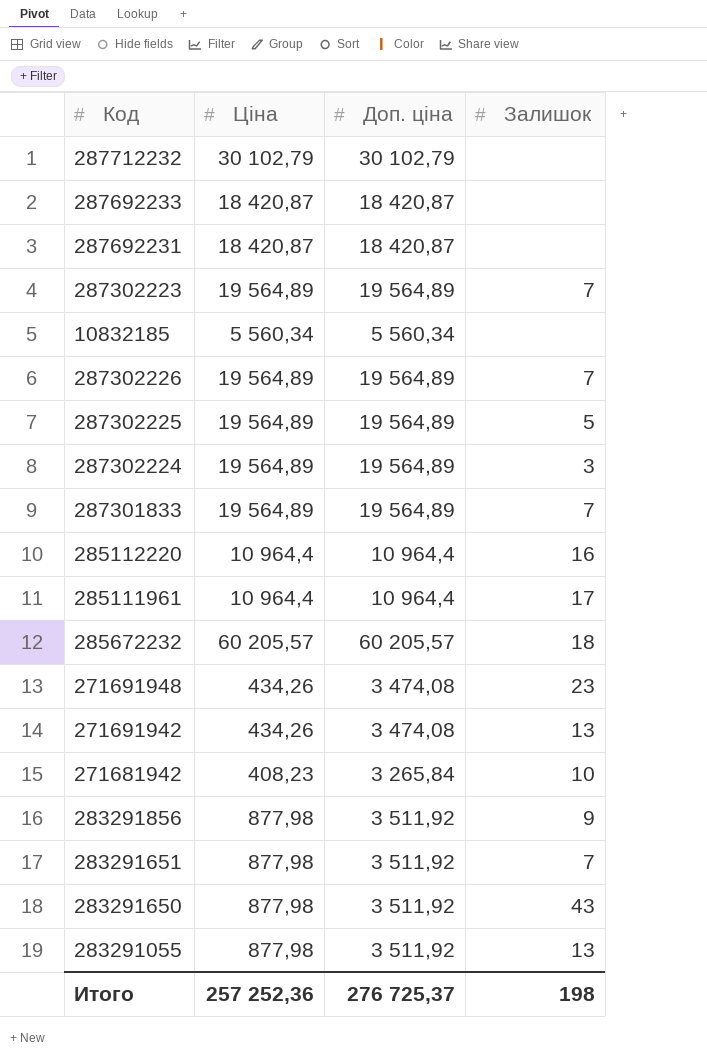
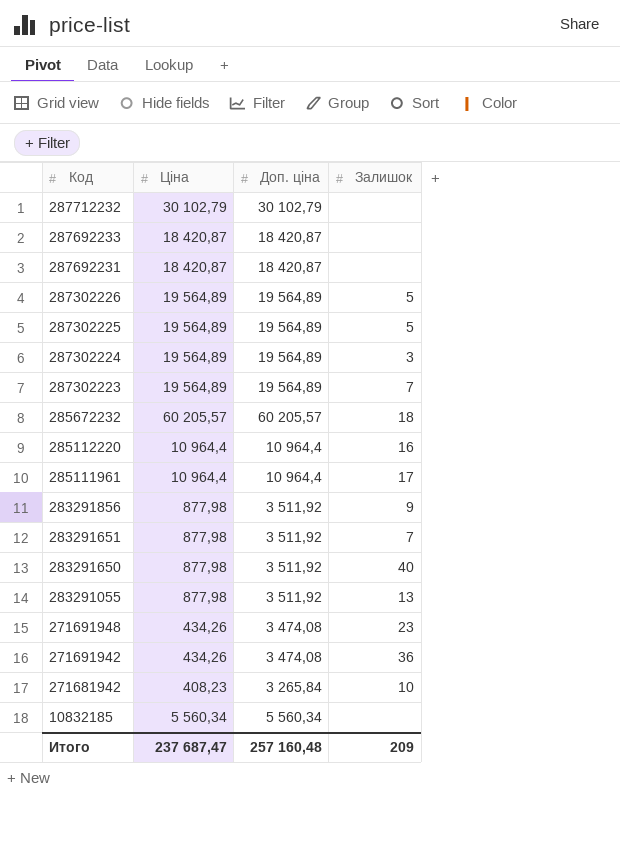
row order: none -> Код descending
row 287301833: 19 564,89 | 19 564,89 | 7 -> none
287302226 | Залишок: 7 -> 5
283291650 | Залишок: 43 -> 40
271691942 | Залишок: 13 -> 36
Итого | Ціна: 257 252,36 -> 237 687,47
Итого | Доп. ціна: 276 725,37 -> 257 160,48
Итого | Залишок: 198 -> 209

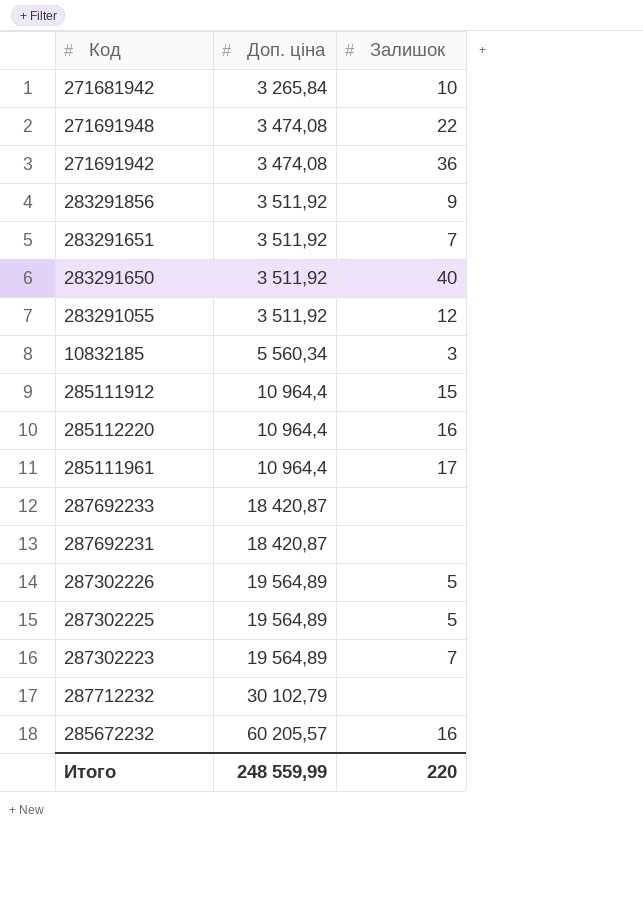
row order: Код descending -> Доп. ціна ascending
column Ціна | position: 2 -> none
row 287302224: 19 564,89 | 19 564,89 | 3 -> none
271691948 | Залишок: 23 -> 22
283291055 | Залишок: 13 -> 12
10832185 | Залишок: none -> 3
row 285111912: none -> 10 964,4 | 15
285672232 | Залишок: 18 -> 16
Итого | Доп. ціна: 257 160,48 -> 248 559,99
Итого | Залишок: 209 -> 220

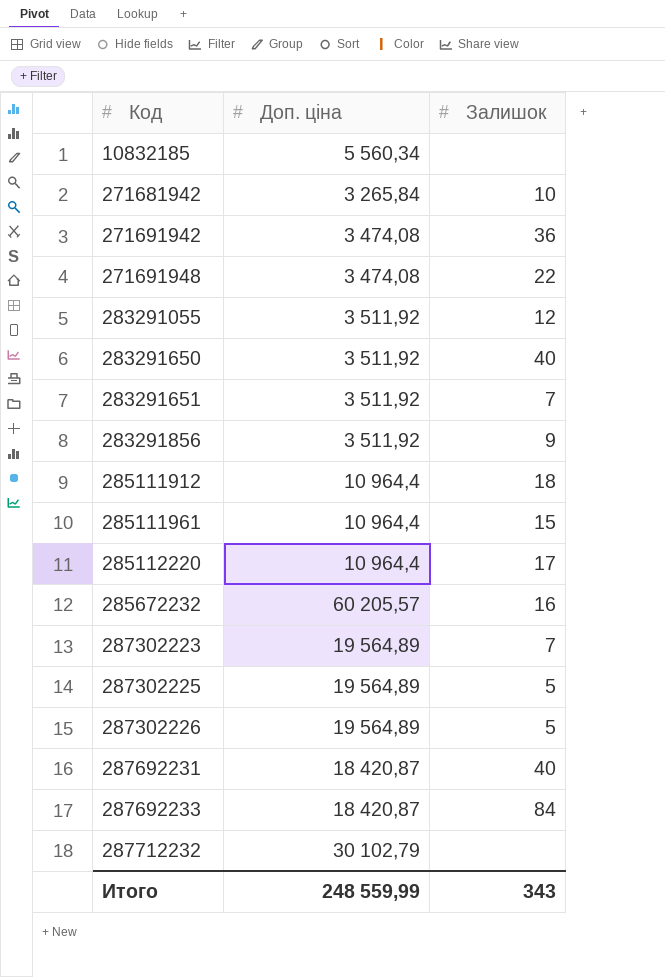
row order: Доп. ціна ascending -> Код ascending
10832185 | Залишок: 3 -> none
285111912 | Залишок: 15 -> 18
285111961 | Залишок: 17 -> 15
285112220 | Залишок: 16 -> 17
287692231 | Залишок: none -> 40
287692233 | Залишок: none -> 84
Итого | Залишок: 220 -> 343

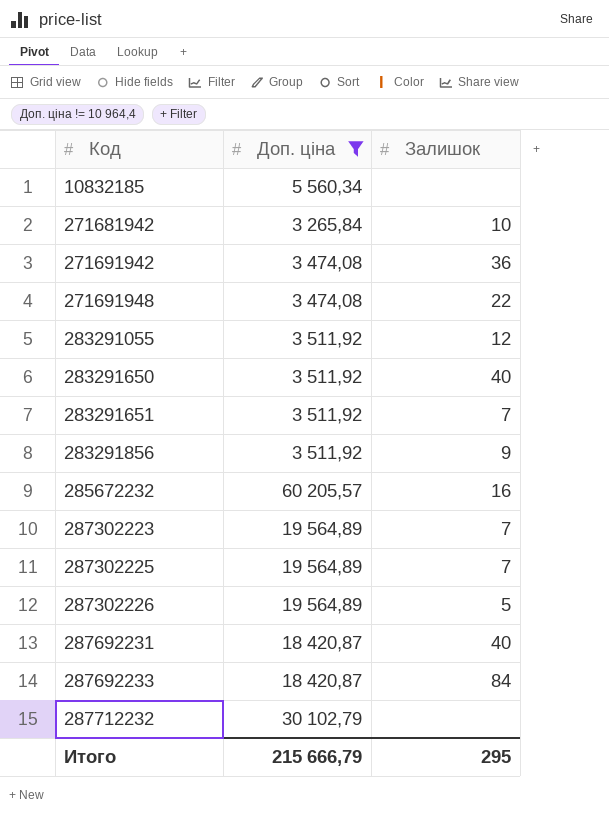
filter: none -> Доп. ціна != 10 964,4
287302225 | Залишок: 5 -> 7
Итого | Доп. ціна: 248 559,99 -> 215 666,79
Итого | Залишок: 343 -> 295

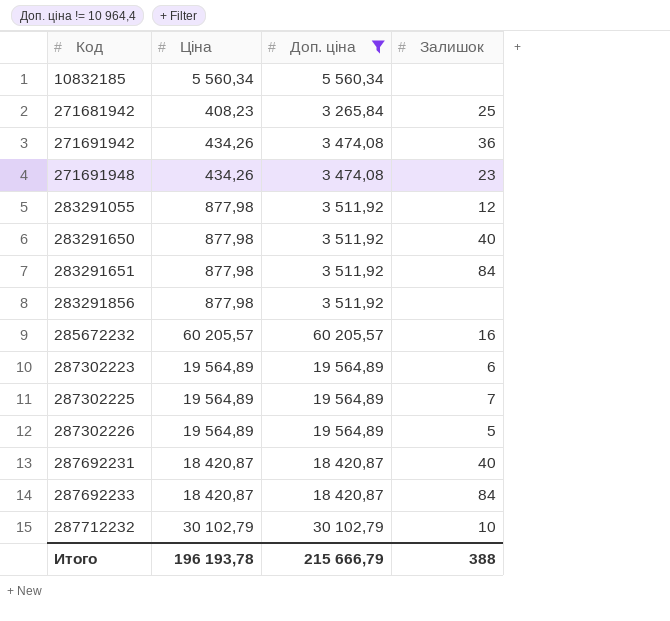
column Ціна | position: none -> 2
271681942 | Залишок: 10 -> 25
271691948 | Залишок: 22 -> 23
283291651 | Залишок: 7 -> 84
283291856 | Залишок: 9 -> none
287302223 | Залишок: 7 -> 6
287712232 | Залишок: none -> 10
Итого | Залишок: 295 -> 388

